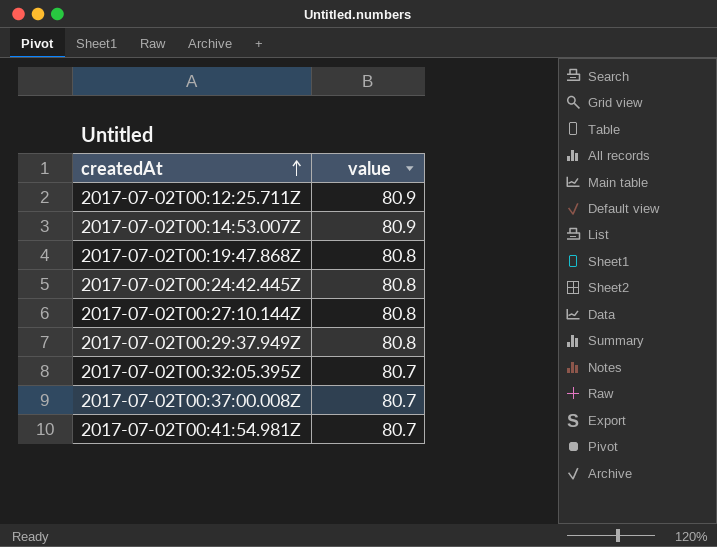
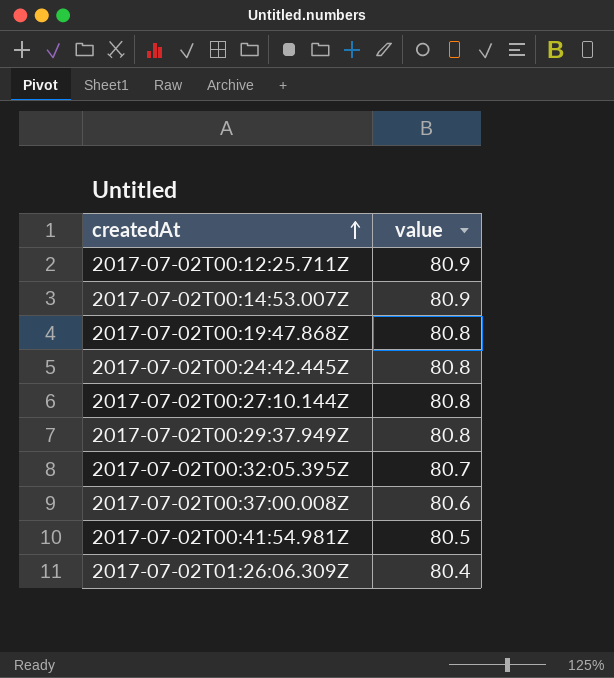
2017-07-02T00:37:00.008Z | value: 80.7 -> 80.6
2017-07-02T00:41:54.981Z | value: 80.7 -> 80.5
row 2017-07-02T01:26:06.309Z: none -> 80.4

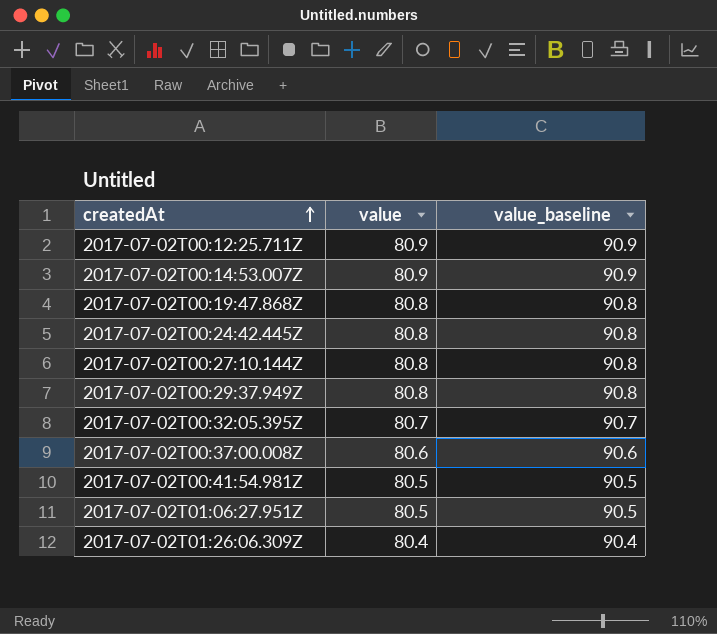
column value_baseline | formula: none -> [value] + 10
row 2017-07-02T01:06:27.951Z: none -> 80.5 | 90.5

